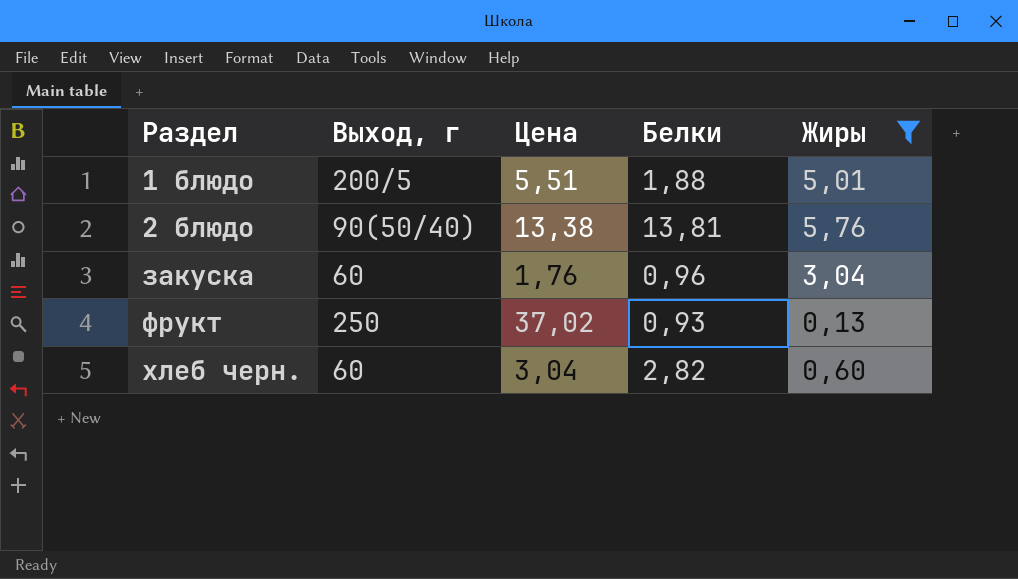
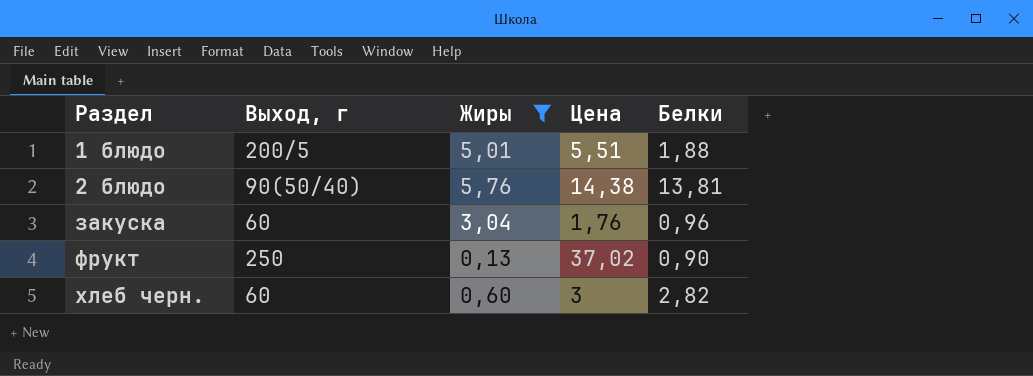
column Жиры | position: 5 -> 3
2 блюдо | Цена: 13,38 -> 14,38
фрукт | Белки: 0,93 -> 0,90
хлеб черн. | Цена: 3,04 -> 3

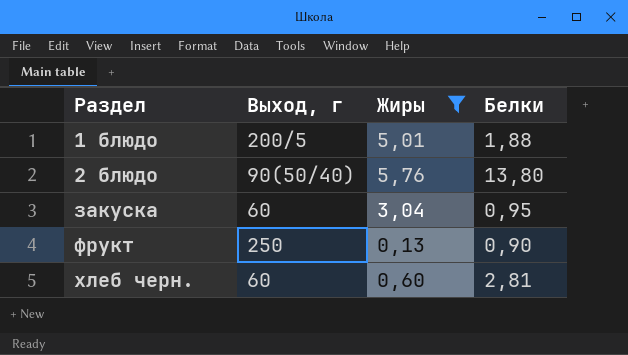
column Цена | position: 4 -> none
2 блюдо | Белки: 13,81 -> 13,80
закуска | Белки: 0,96 -> 0,95
хлеб черн. | Белки: 2,82 -> 2,81

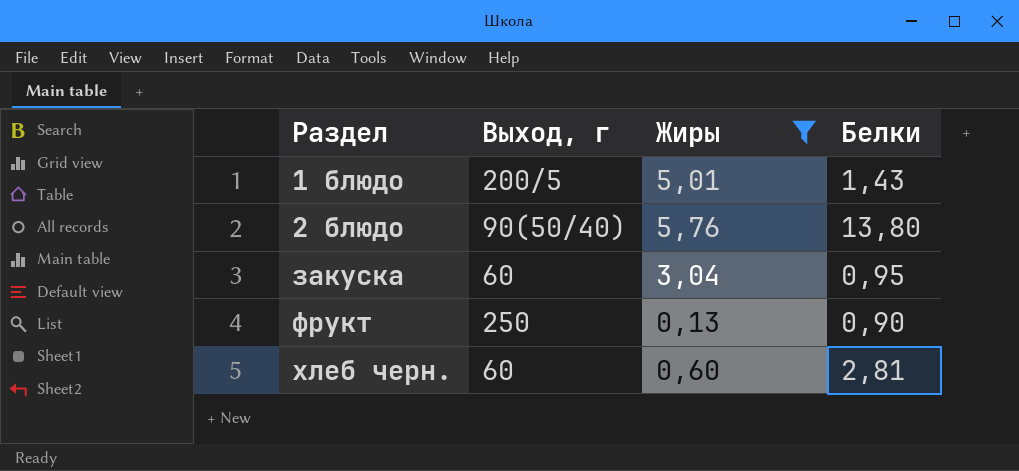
1 блюдо | Белки: 1,88 -> 1,43

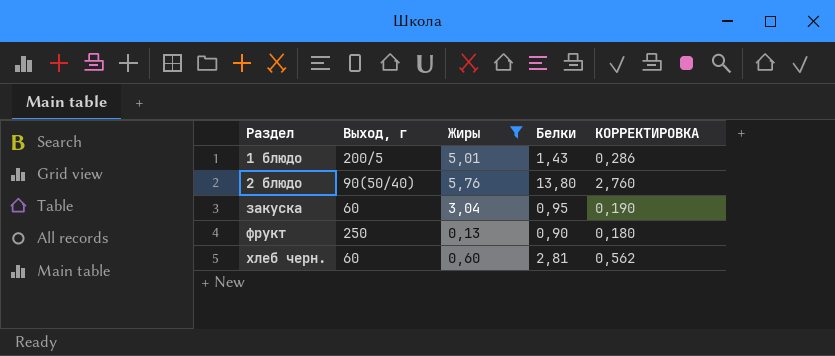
column КОРРЕКТИРОВКА | formula: none -> [Белки] * 0,2

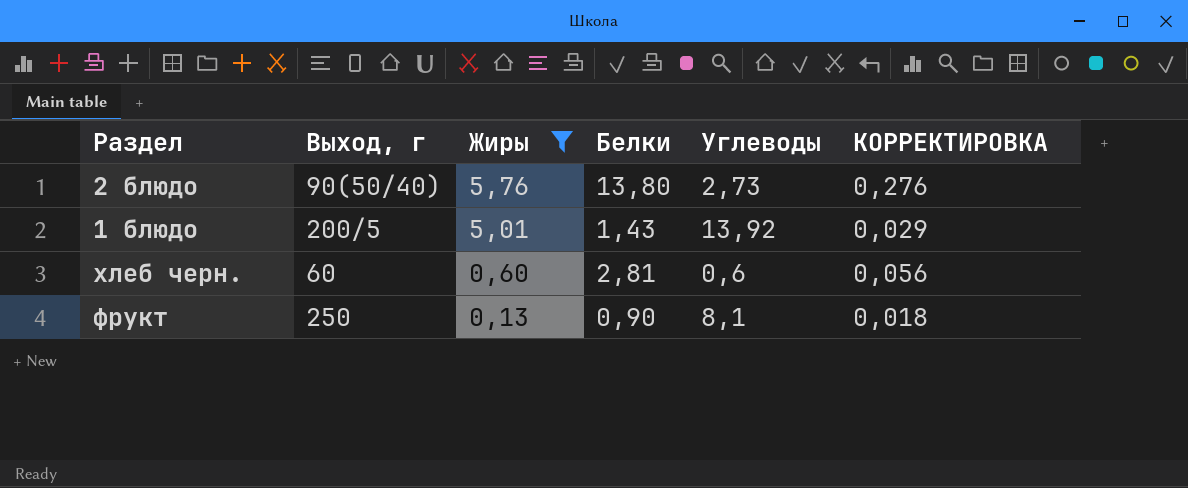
row order: Раздел ascending -> Жиры descending
column Углеводы | position: none -> 5
column КОРРЕКТИРОВКА | formula: [Белки] * 0,2 -> [Белки] * 0,02
row закуска: 60 | 3,04 | 0,95 | 0,190 -> none

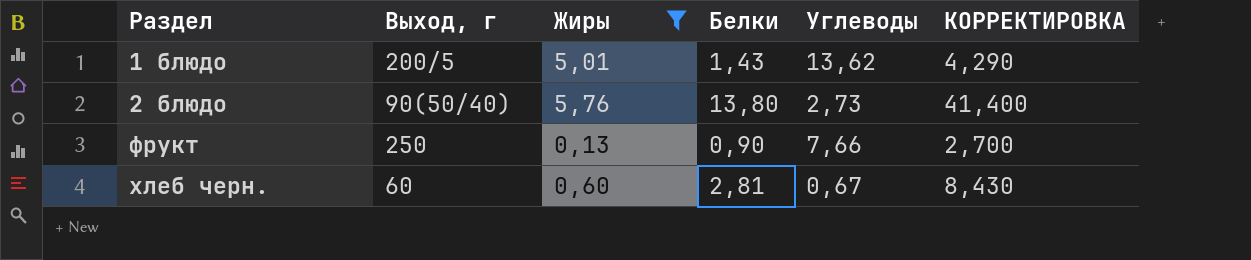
row order: Жиры descending -> Раздел ascending
column КОРРЕКТИРОВКА | formula: [Белки] * 0,02 -> [Белки] * 3
1 блюдо | Углеводы: 13,92 -> 13,62
фрукт | Углеводы: 8,1 -> 7,66
хлеб черн. | Углеводы: 0,6 -> 0,67

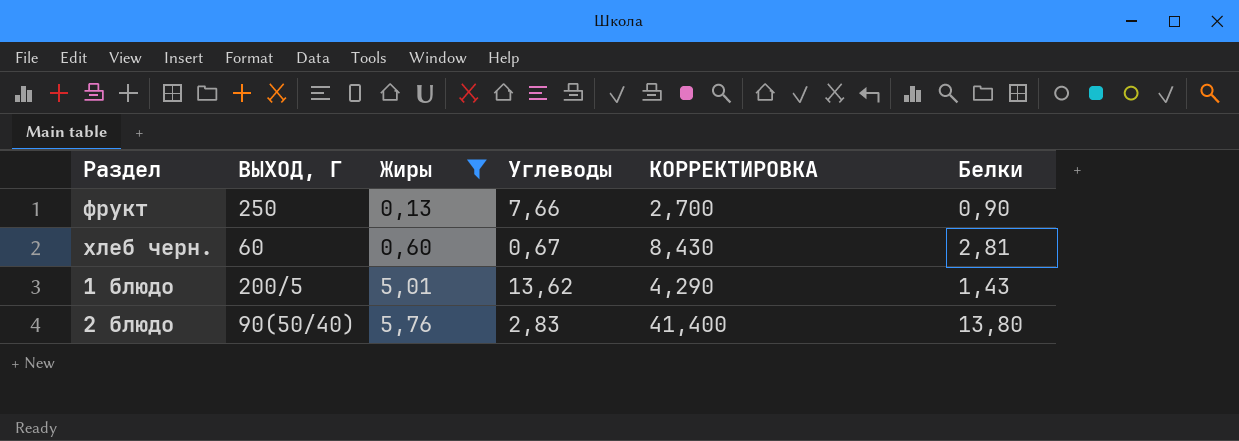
row order: Раздел ascending -> Жиры ascending
column name: Выход, г -> ВЫХОД, Г
column Белки | position: 4 -> 6
2 блюдо | Углеводы: 2,73 -> 2,83

